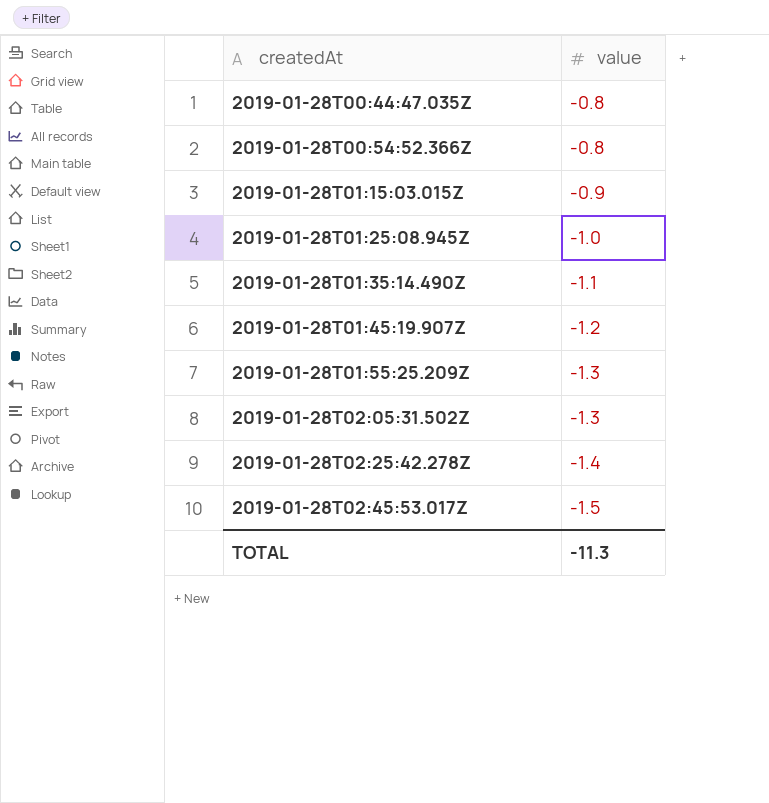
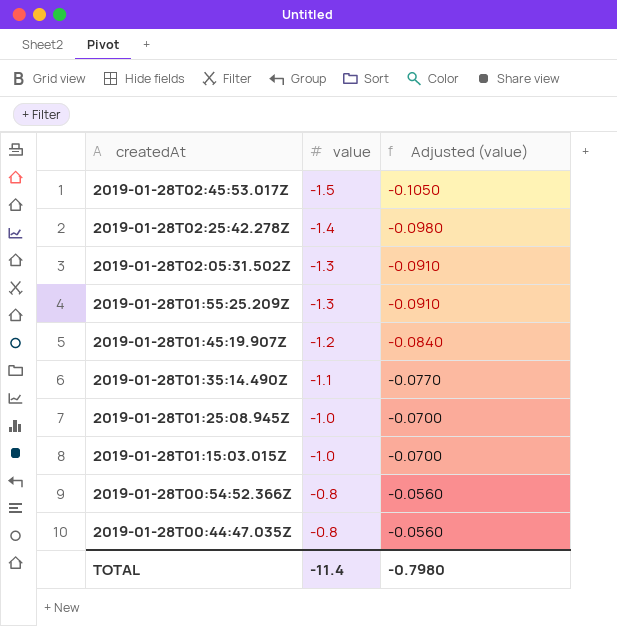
row order: createdAt ascending -> createdAt descending
column Adjusted (value) | formula: none -> [value] * 0.07
2019-01-28T01:15:03.015Z | value: -0.9 -> -1.0
TOTAL | value: -11.3 -> -11.4

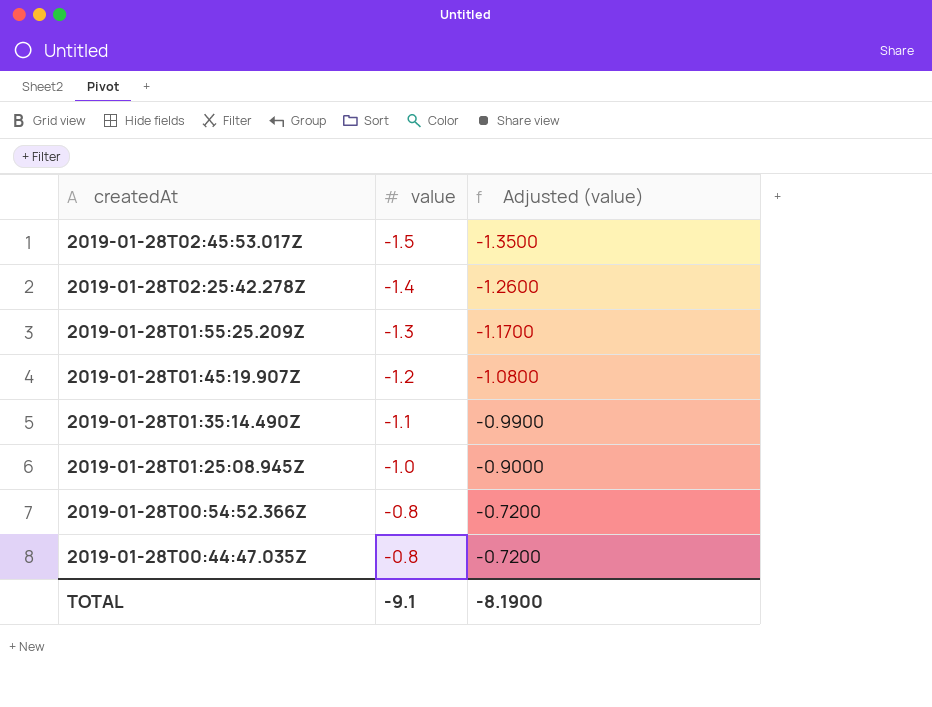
column Adjusted (value) | formula: [value] * 0.07 -> [value] * 0.9
row 2019-01-28T02:05:31.502Z: -1.3 | -0.0910 -> none
row 2019-01-28T01:15:03.015Z: -1.0 | -0.0700 -> none
TOTAL | value: -11.4 -> -9.1
TOTAL | Adjusted (value): -0.7980 -> -8.1900

